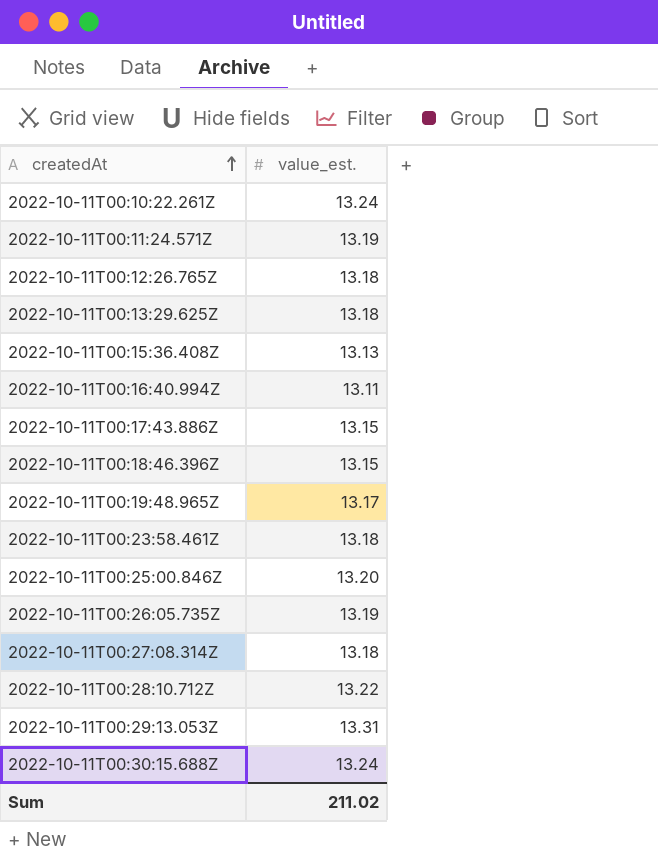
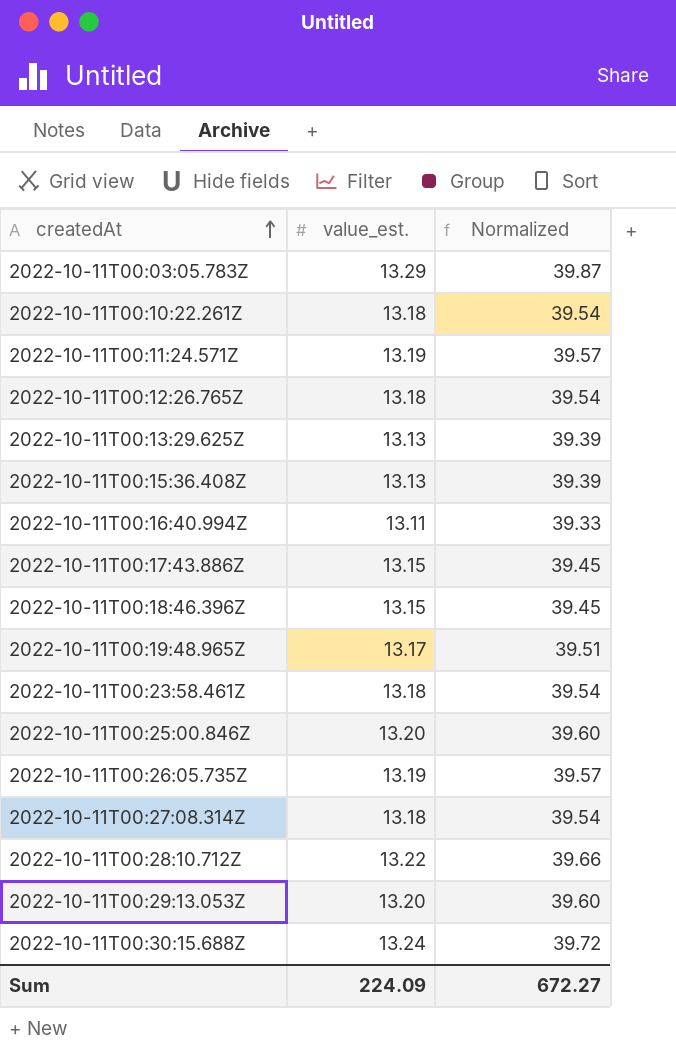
column Normalized | formula: none -> [value_est.] * 3
row 2022-10-11T00:03:05.783Z: none -> 13.29 | 39.87
2022-10-11T00:10:22.261Z | value_est.: 13.24 -> 13.18
2022-10-11T00:13:29.625Z | value_est.: 13.18 -> 13.13
2022-10-11T00:29:13.053Z | value_est.: 13.31 -> 13.20
Sum | value_est.: 211.02 -> 224.09

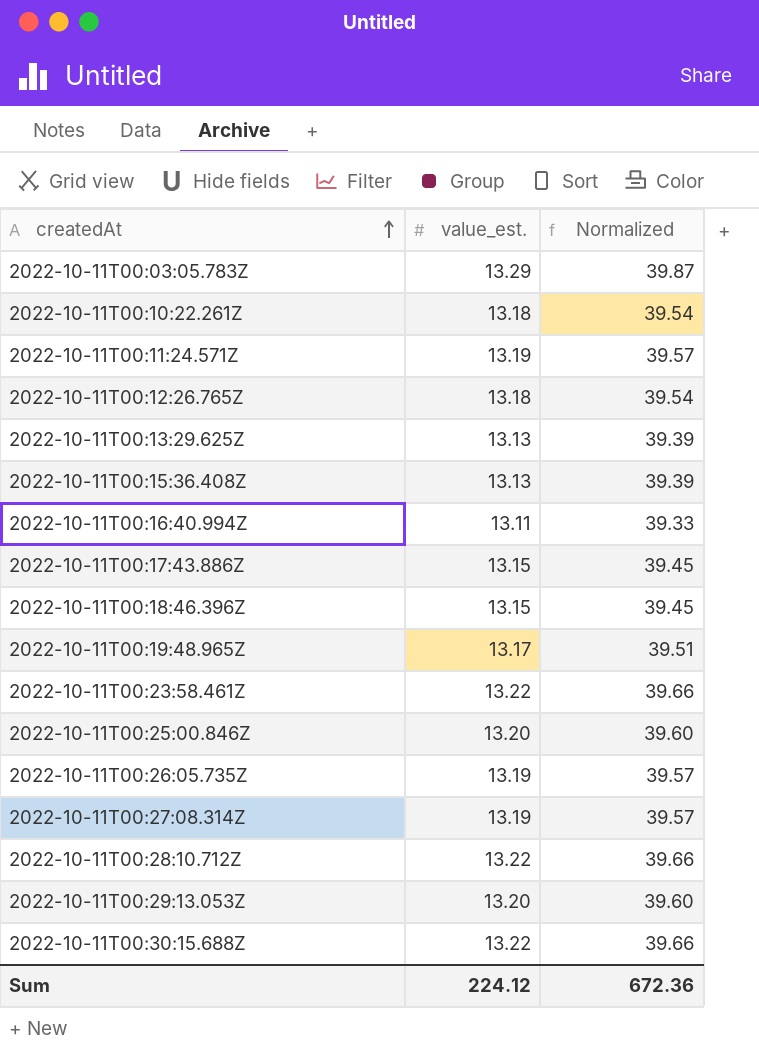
2022-10-11T00:23:58.461Z | value_est.: 13.18 -> 13.22
2022-10-11T00:23:58.461Z | Normalized: 39.54 -> 39.66
2022-10-11T00:27:08.314Z | value_est.: 13.18 -> 13.19
2022-10-11T00:27:08.314Z | Normalized: 39.54 -> 39.57
2022-10-11T00:30:15.688Z | value_est.: 13.24 -> 13.22
2022-10-11T00:30:15.688Z | Normalized: 39.72 -> 39.66
Sum | value_est.: 224.09 -> 224.12
Sum | Normalized: 672.27 -> 672.36

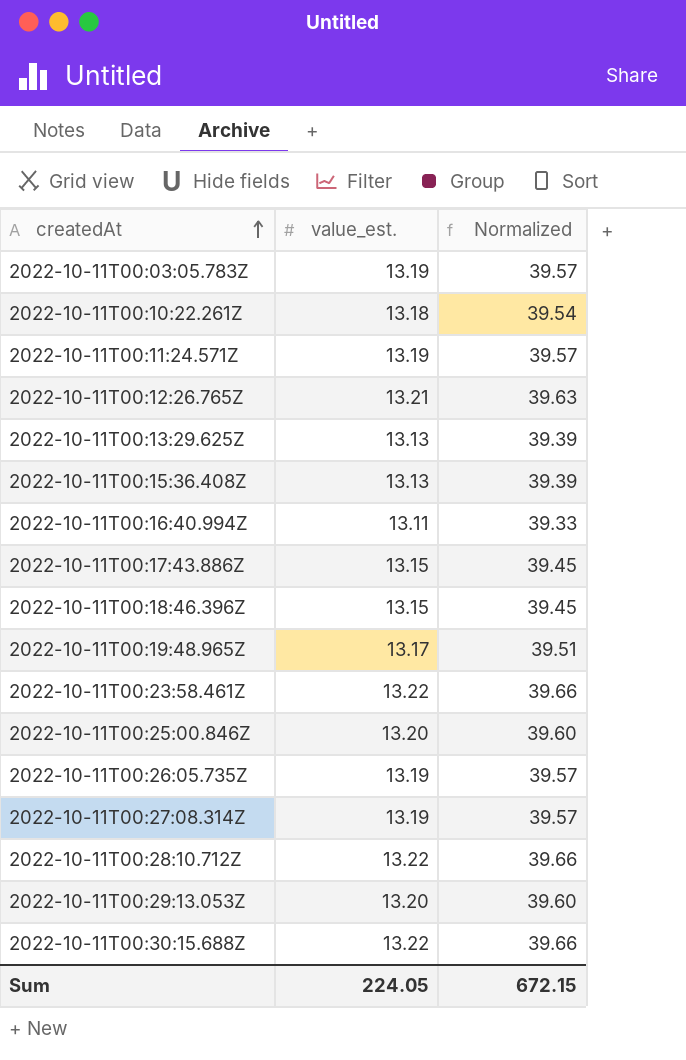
2022-10-11T00:03:05.783Z | value_est.: 13.29 -> 13.19
2022-10-11T00:03:05.783Z | Normalized: 39.87 -> 39.57
2022-10-11T00:12:26.765Z | value_est.: 13.18 -> 13.21
2022-10-11T00:12:26.765Z | Normalized: 39.54 -> 39.63
Sum | value_est.: 224.12 -> 224.05
Sum | Normalized: 672.36 -> 672.15

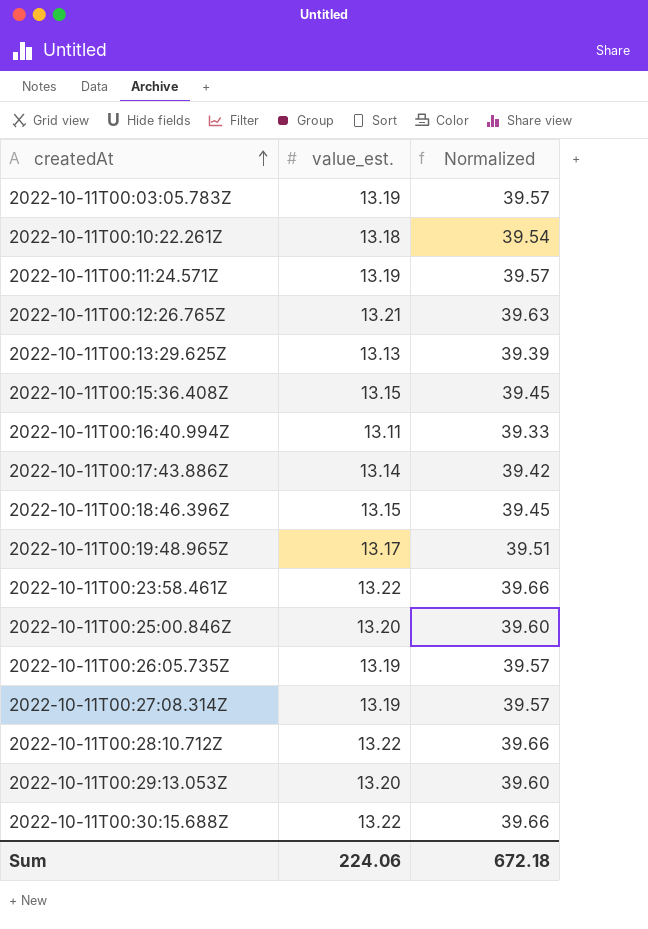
2022-10-11T00:15:36.408Z | value_est.: 13.13 -> 13.15
2022-10-11T00:15:36.408Z | Normalized: 39.39 -> 39.45
2022-10-11T00:17:43.886Z | value_est.: 13.15 -> 13.14
2022-10-11T00:17:43.886Z | Normalized: 39.45 -> 39.42
Sum | value_est.: 224.05 -> 224.06
Sum | Normalized: 672.15 -> 672.18

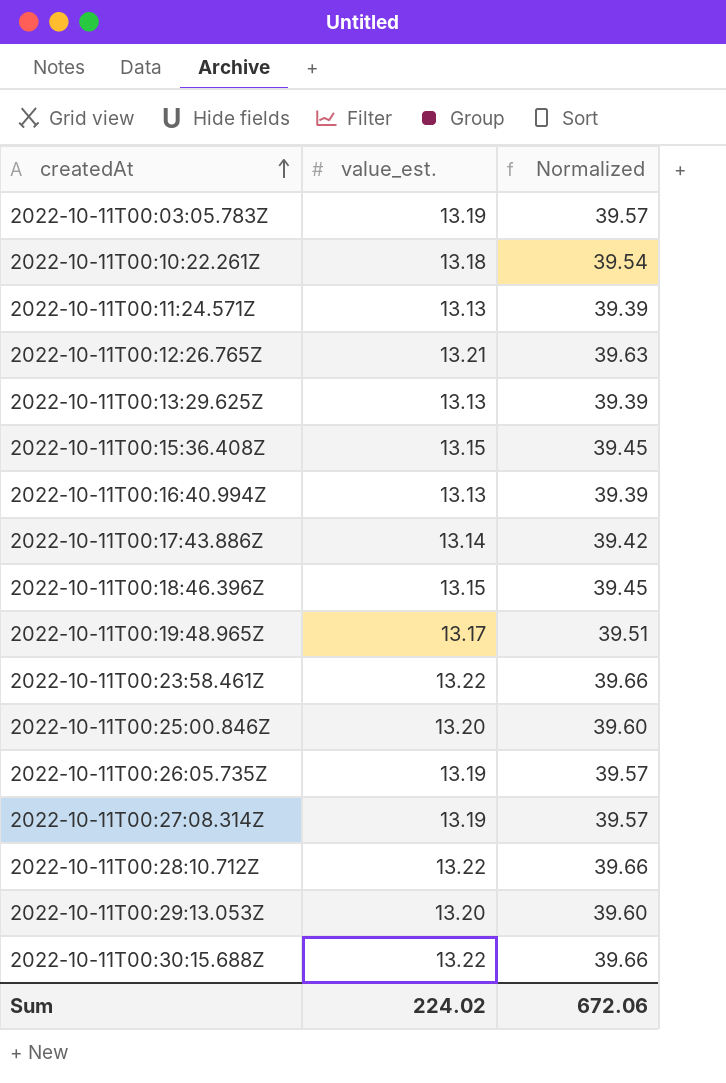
2022-10-11T00:11:24.571Z | value_est.: 13.19 -> 13.13
2022-10-11T00:11:24.571Z | Normalized: 39.57 -> 39.39
2022-10-11T00:16:40.994Z | value_est.: 13.11 -> 13.13
2022-10-11T00:16:40.994Z | Normalized: 39.33 -> 39.39
Sum | value_est.: 224.06 -> 224.02
Sum | Normalized: 672.18 -> 672.06

